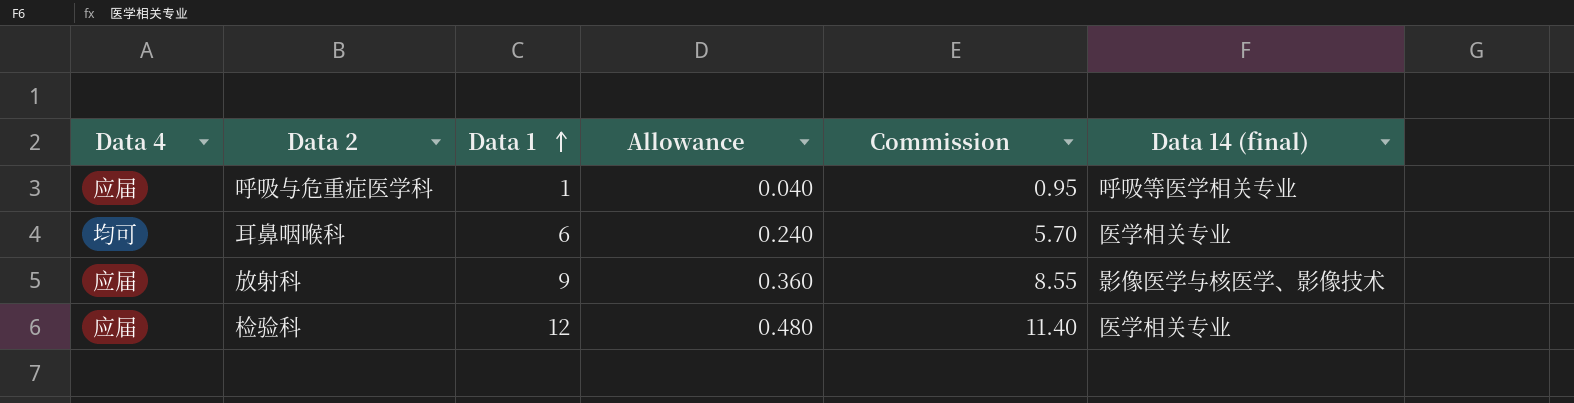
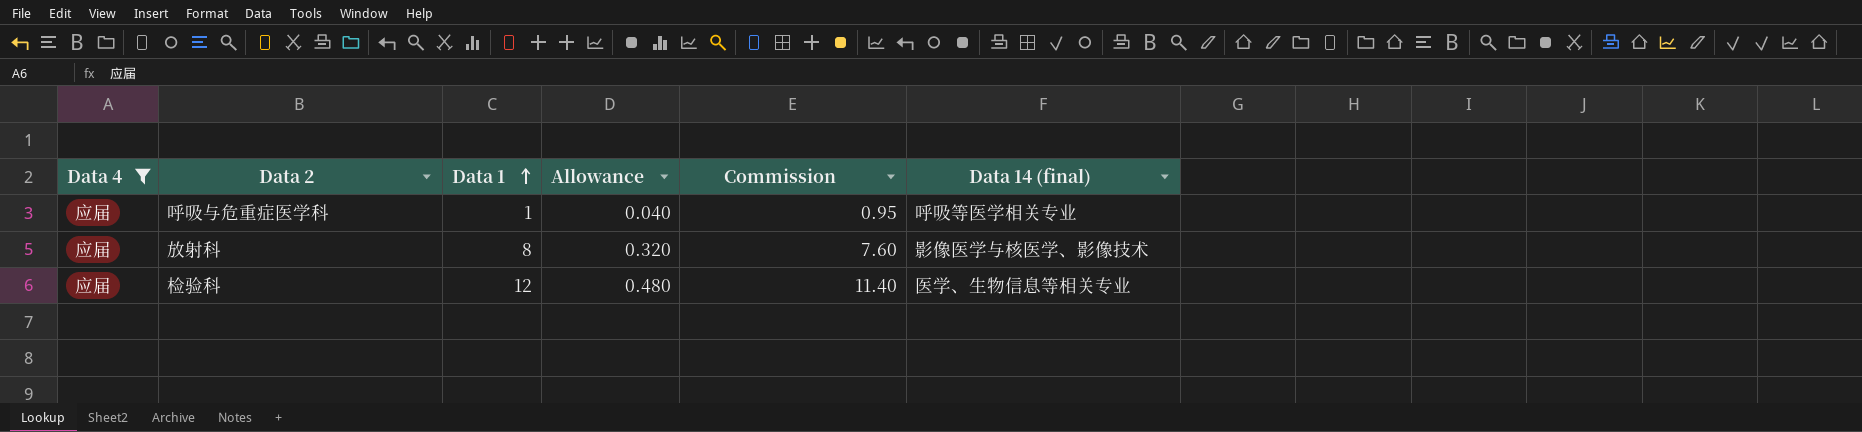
filter: none -> Data 4 = 应届
放射科 | Data 1: 9 -> 8
放射科 | Allowance: 0.360 -> 0.320
放射科 | Commission: 8.55 -> 7.60
检验科 | Data 14 (final): 医学相关专业 -> 医学、生物信息等相关专业

